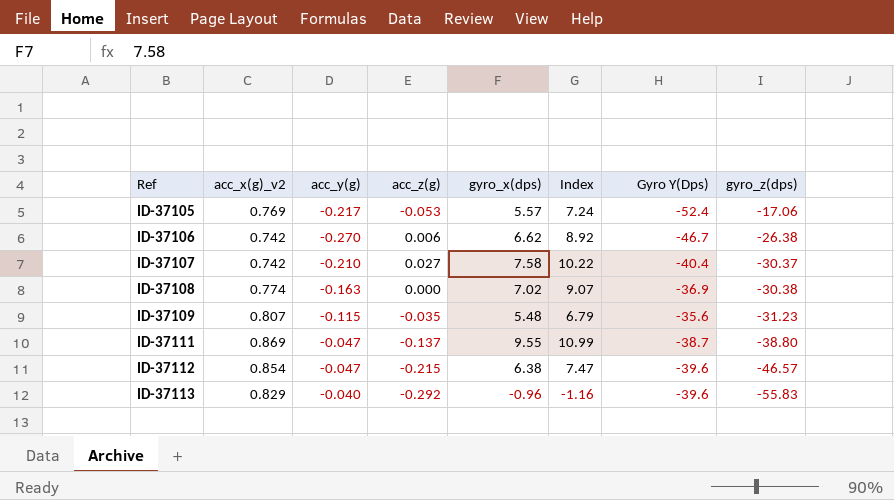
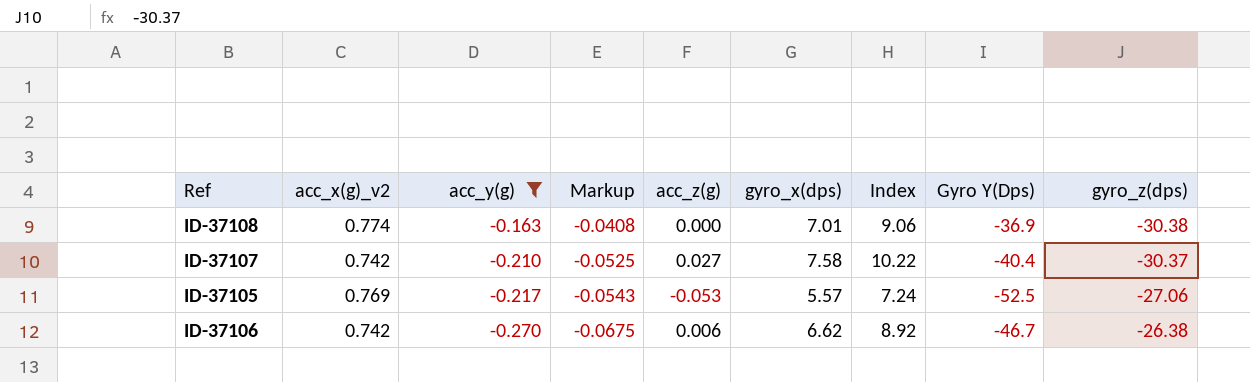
filter: none -> acc_y(g) <= -0.163
row order: Ref ascending -> acc_y(g) descending
column Markup | formula: none -> [acc_y(g)] * 0.25
ID-37108 | gyro_x(dps): 7.02 -> 7.01
ID-37108 | Index: 9.07 -> 9.06
ID-37105 | Gyro Y(Dps): -52.4 -> -52.5
ID-37105 | gyro_z(dps): -17.06 -> -27.06

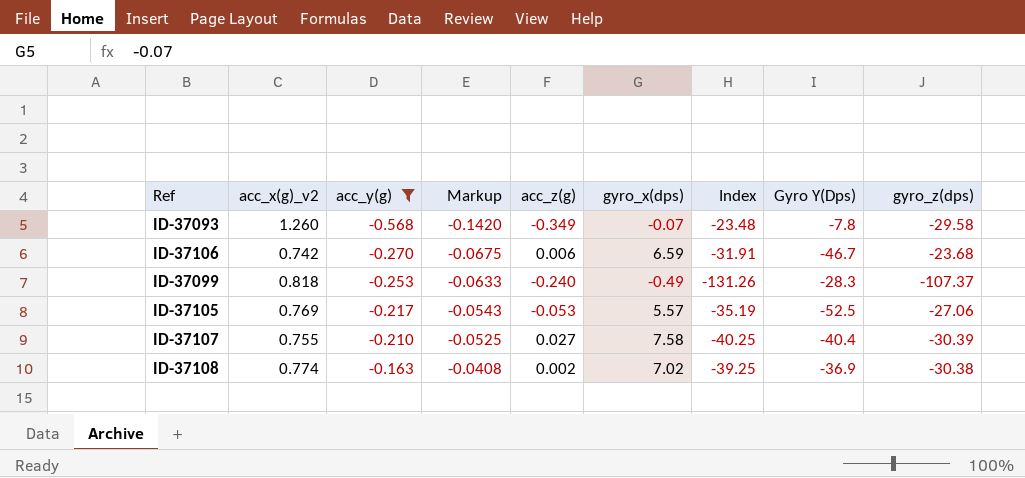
row order: acc_y(g) descending -> acc_y(g) ascending
column Index | formula: [gyro_x(dps)] / [acc_x(g)_v2] -> [gyro_z(dps)] / [acc_x(g)_v2]
row ID-37093: none -> 1.260 | -0.568 | -0.1420 | -0.349 | -0.07 | -23.48 | -7.8 | -29.58
ID-37106 | gyro_x(dps): 6.62 -> 6.59
ID-37106 | gyro_z(dps): -26.38 -> -23.68
row ID-37099: none -> 0.818 | -0.253 | -0.0633 | -0.240 | -0.49 | -131.26 | -28.3 | -107.37
ID-37107 | acc_x(g)_v2: 0.742 -> 0.755
ID-37107 | gyro_z(dps): -30.37 -> -30.39
ID-37108 | acc_z(g): 0.000 -> 0.002
ID-37108 | gyro_x(dps): 7.01 -> 7.02

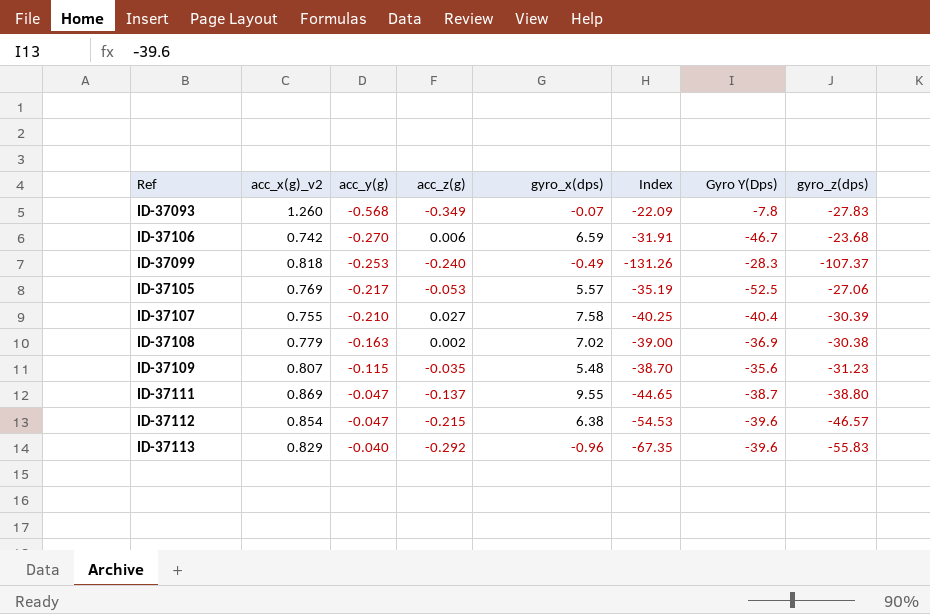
filter: acc_y(g) <= -0.163 -> none
column Markup | formula: [acc_y(g)] * 0.25 -> none
ID-37093 | Index: -23.48 -> -22.09
ID-37093 | gyro_z(dps): -29.58 -> -27.83
ID-37108 | acc_x(g)_v2: 0.774 -> 0.779
ID-37108 | Index: -39.25 -> -39.00

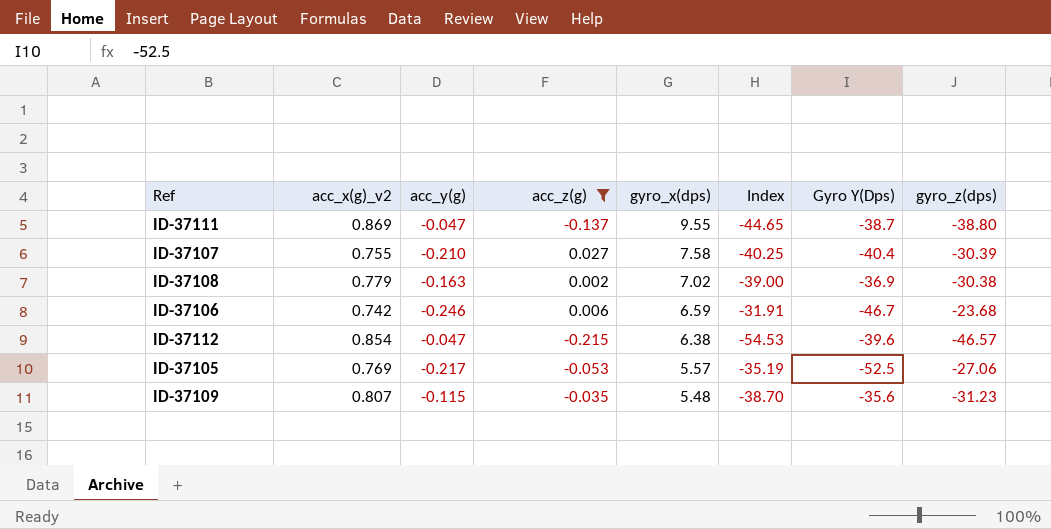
filter: none -> acc_z(g) >= -0.215
row order: acc_y(g) ascending -> gyro_x(dps) descending
ID-37106 | acc_y(g): -0.270 -> -0.246

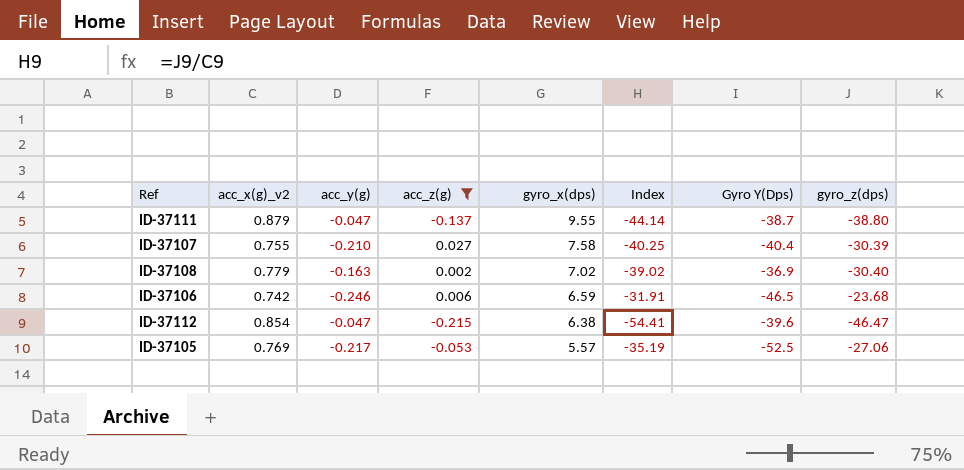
row ID-37109: 0.807 | -0.115 | -0.035 | 5.48 | -38.70 | -35.6 | -31.23 -> none
ID-37111 | acc_x(g)_v2: 0.869 -> 0.879
ID-37111 | Index: -44.65 -> -44.14
ID-37108 | Index: -39.00 -> -39.02
ID-37108 | gyro_z(dps): -30.38 -> -30.40
ID-37106 | Gyro Y(Dps): -46.7 -> -46.5
ID-37112 | Index: -54.53 -> -54.41
ID-37112 | gyro_z(dps): -46.57 -> -46.47

